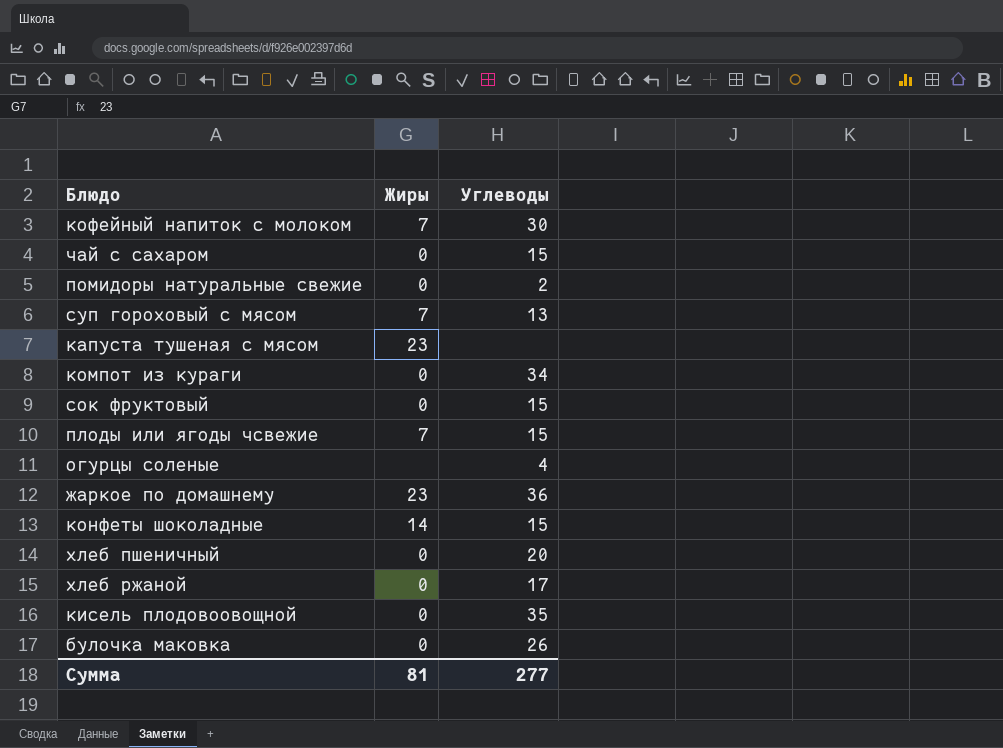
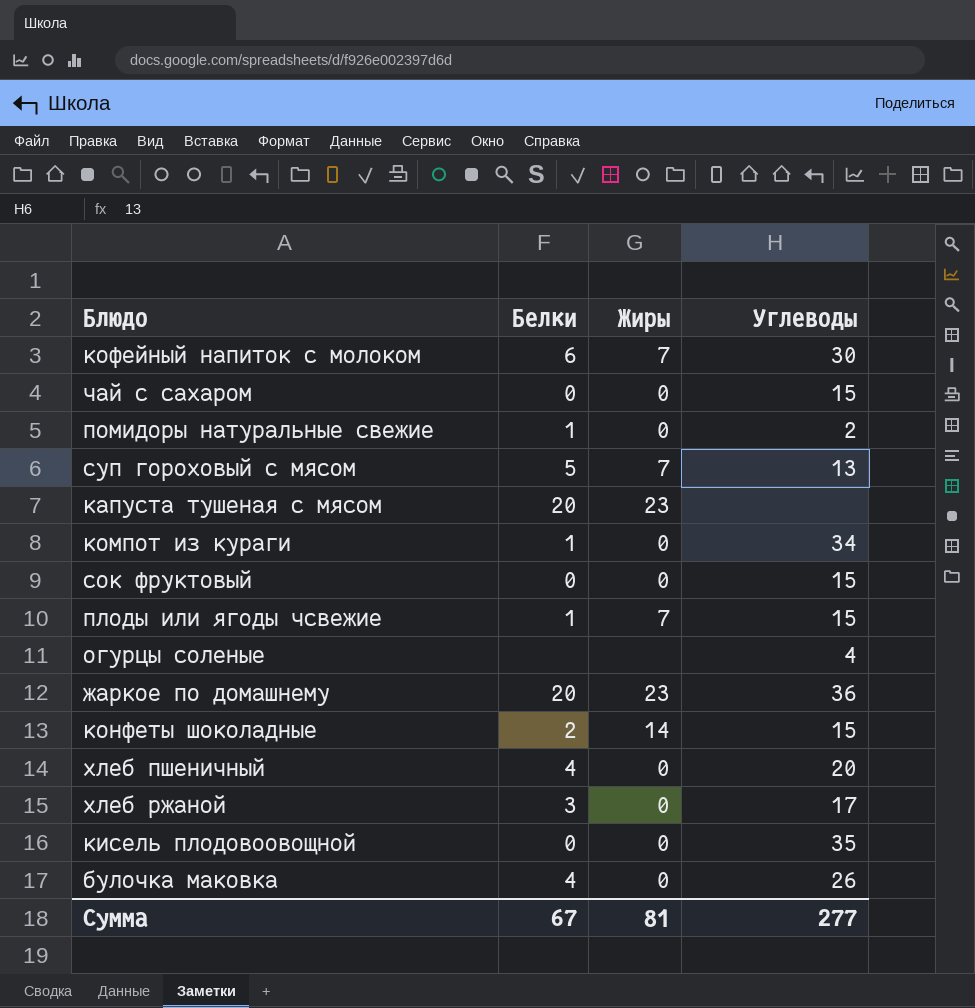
column Белки | position: none -> 2

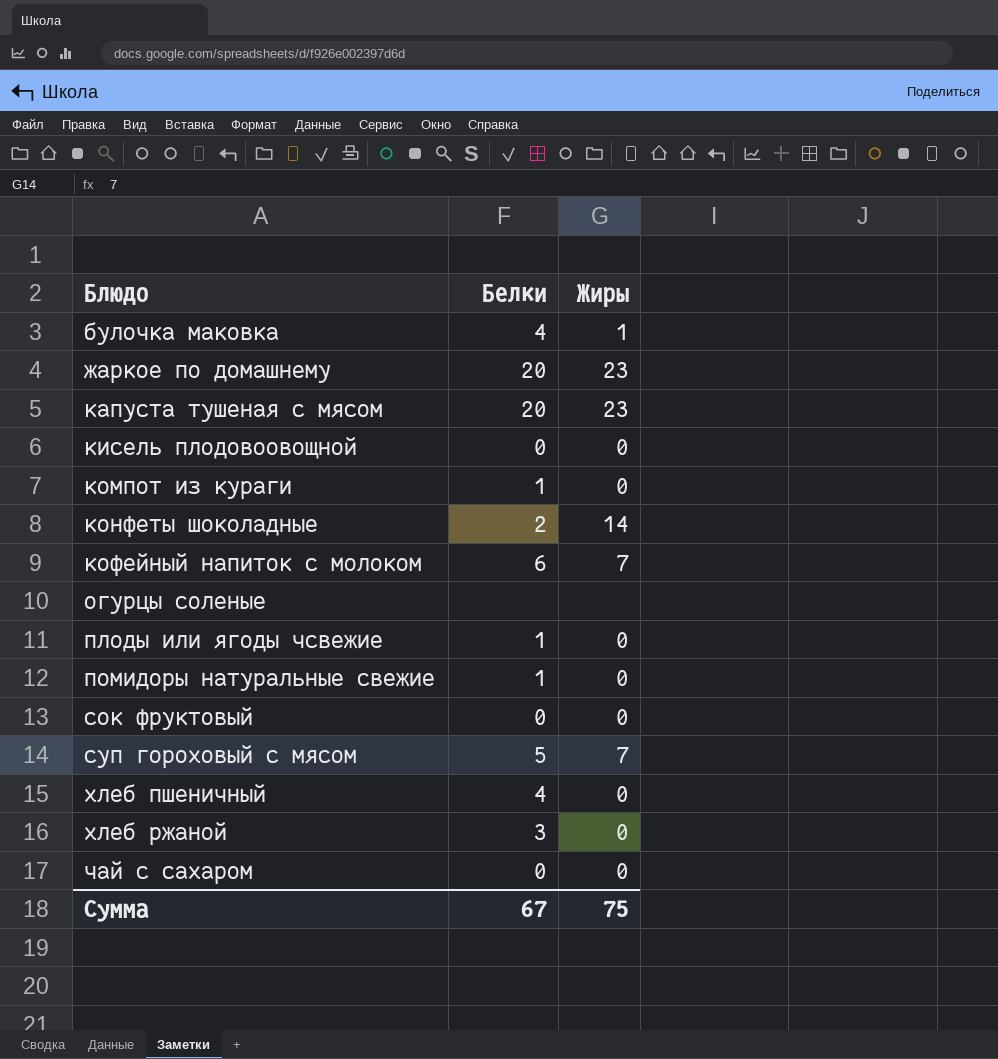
row order: none -> Блюдо ascending
column Углеводы | position: 4 -> none
булочка маковка | Жиры: 0 -> 1
плоды или ягоды чсвежие | Жиры: 7 -> 0
Сумма | Жиры: 81 -> 75

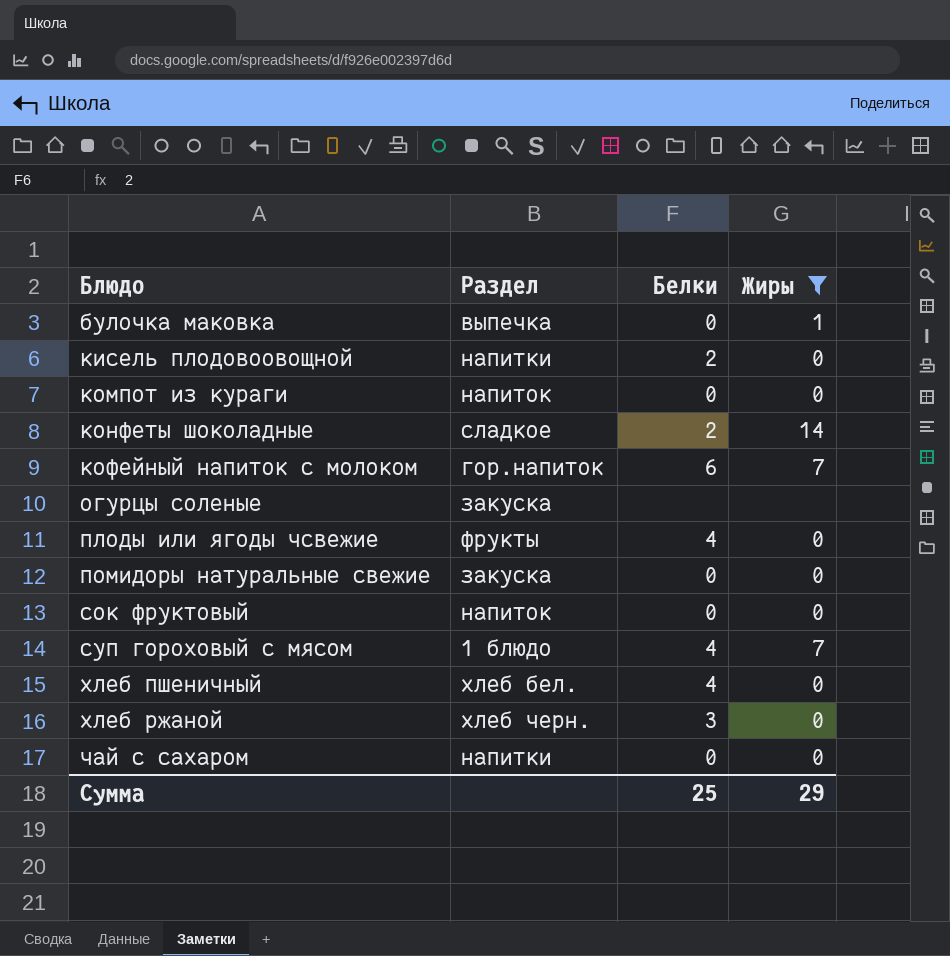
filter: none -> Жиры != 23
column Раздел | position: none -> 2
булочка маковка | Белки: 4 -> 0
кисель плодовоовощной | Белки: 0 -> 2
компот из кураги | Белки: 1 -> 0
плоды или ягоды чсвежие | Белки: 1 -> 4
помидоры натуральные свежие | Белки: 1 -> 0
суп гороховый с мясом | Белки: 5 -> 4
Сумма | Белки: 67 -> 25
Сумма | Жиры: 75 -> 29

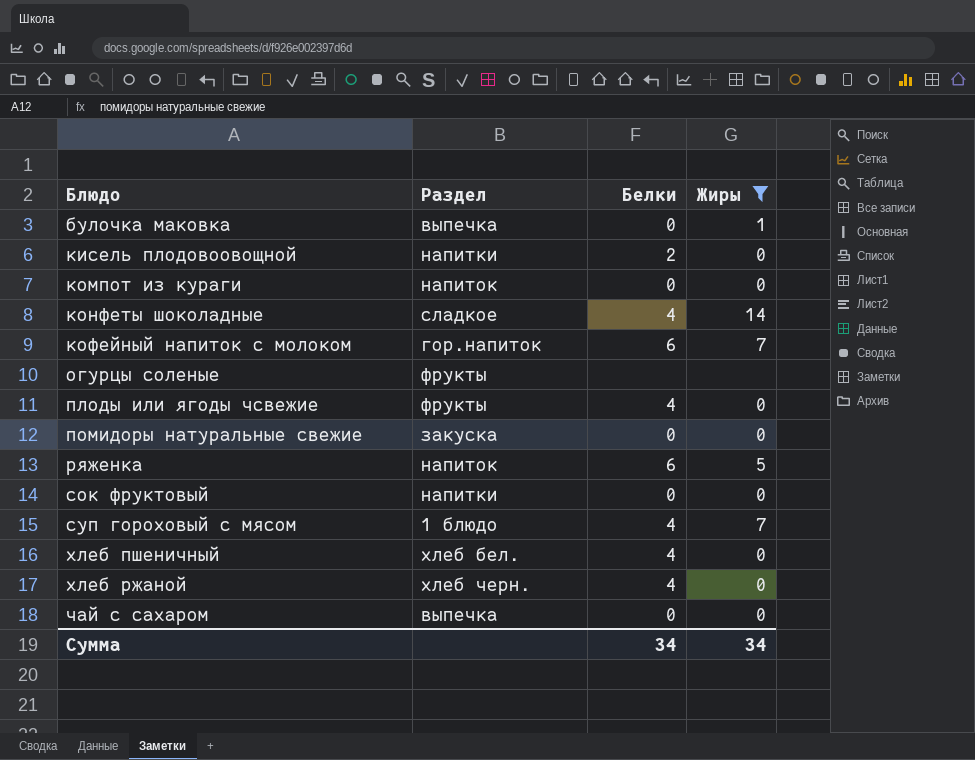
конфеты шоколадные | Белки: 2 -> 4
огурцы соленые | Раздел: закуска -> фрукты
row ряженка: none -> напиток | 6 | 5
сок фруктовый | Раздел: напиток -> напитки
хлеб ржаной | Белки: 3 -> 4
чай с сахаром | Раздел: напитки -> выпечка
Сумма | Белки: 25 -> 34
Сумма | Жиры: 29 -> 34

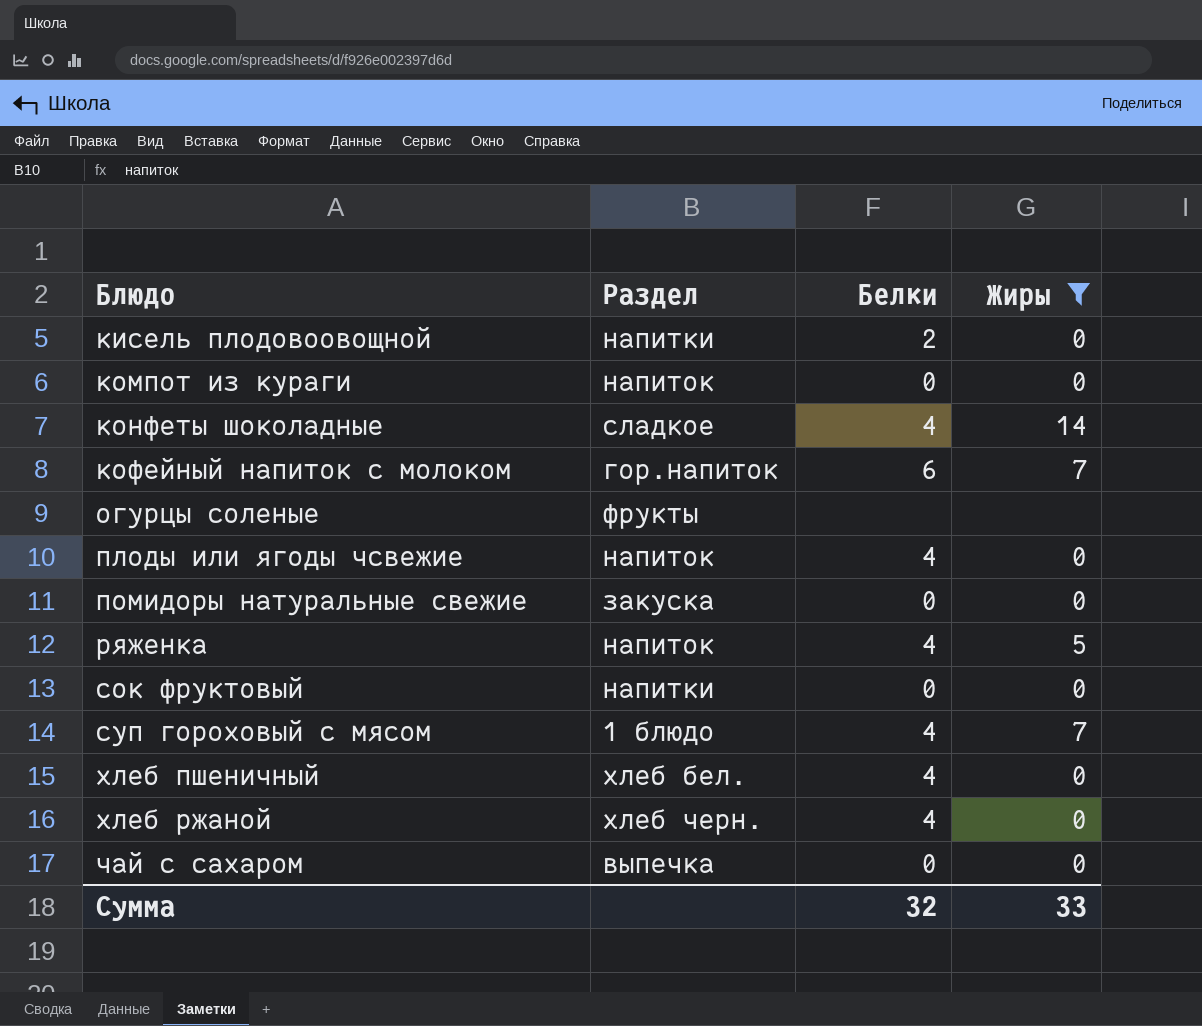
row булочка маковка: выпечка | 0 | 1 -> none
плоды или ягоды чсвежие | Раздел: фрукты -> напиток
ряженка | Белки: 6 -> 4
Сумма | Белки: 34 -> 32
Сумма | Жиры: 34 -> 33

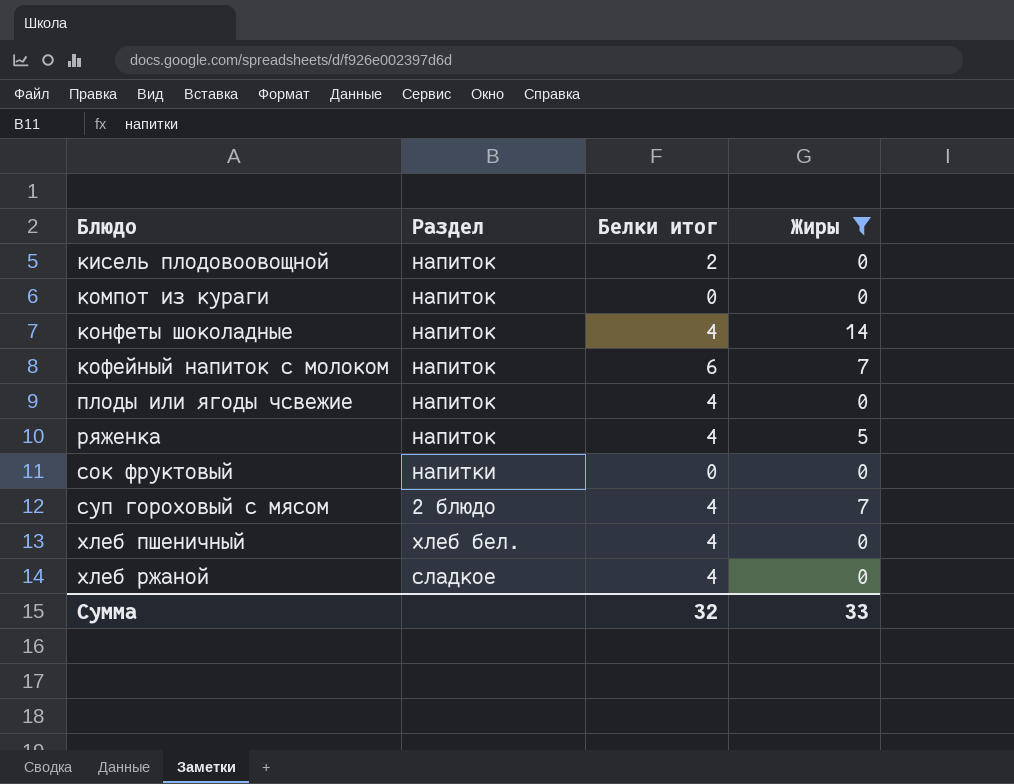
column name: Белки -> Белки итог
row огурцы соленые: фрукты | none | none -> none
row помидоры натуральные свежие: закуска | 0 | 0 -> none
row чай с сахаром: выпечка | 0 | 0 -> none
кисель плодовоовощной | Раздел: напитки -> напиток
конфеты шоколадные | Раздел: сладкое -> напиток
кофейный напиток с молоком | Раздел: гор.напиток -> напиток
суп гороховый с мясом | Раздел: 1 блюдо -> 2 блюдо
хлеб ржаной | Раздел: хлеб черн. -> сладкое

